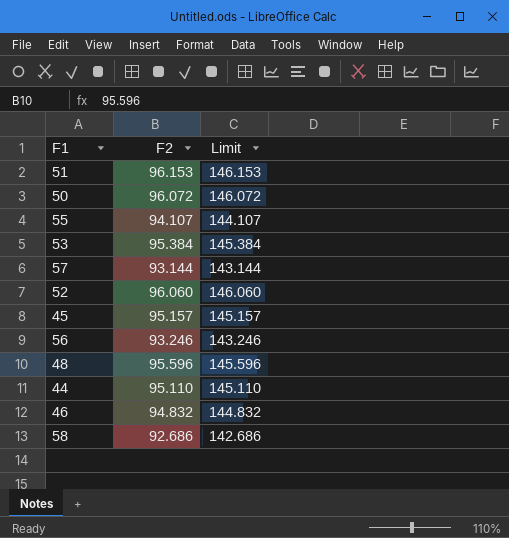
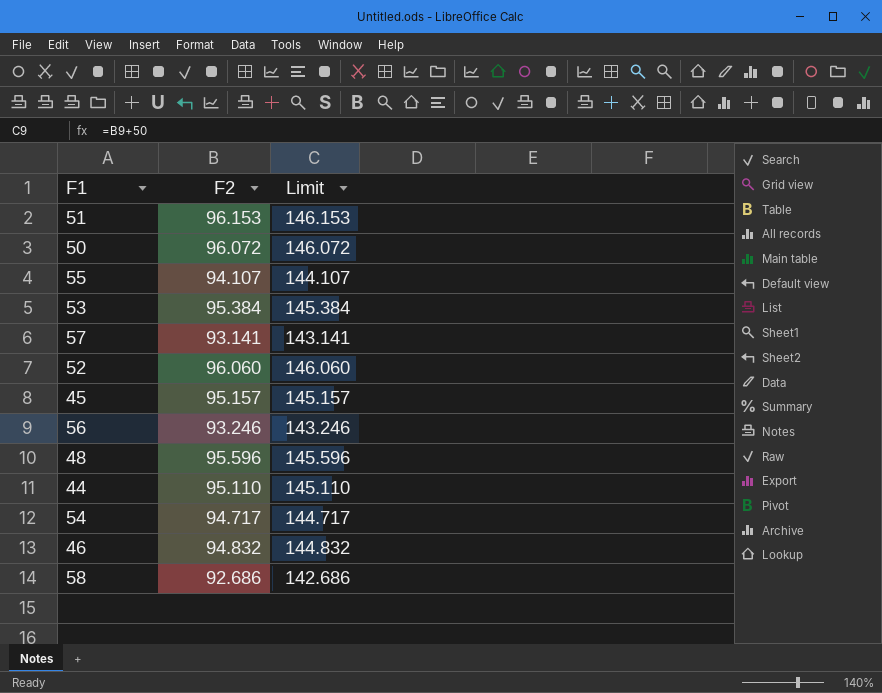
57 | F2: 93.144 -> 93.141
57 | Limit: 143.144 -> 143.141
row 54: none -> 94.717 | 144.717

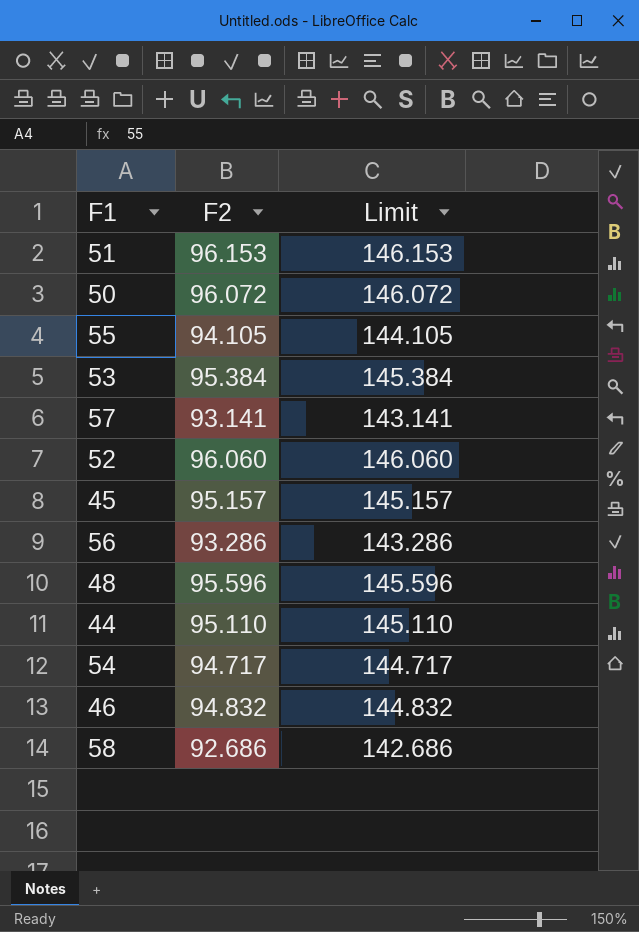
55 | F2: 94.107 -> 94.105
55 | Limit: 144.107 -> 144.105
56 | F2: 93.246 -> 93.286
56 | Limit: 143.246 -> 143.286

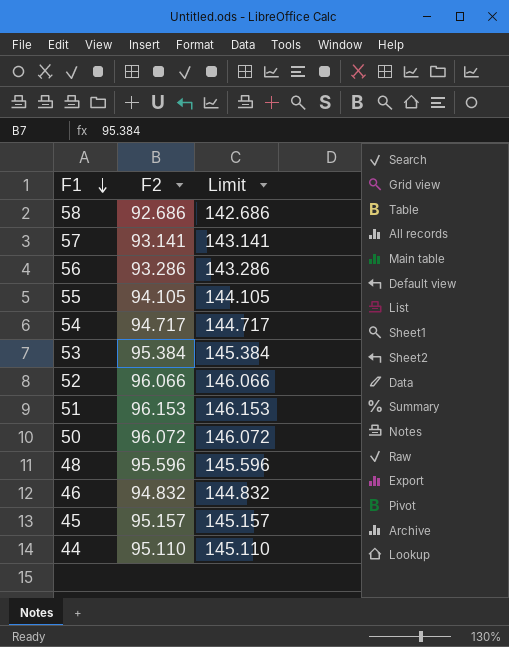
row order: none -> F1 descending
52 | F2: 96.060 -> 96.066
52 | Limit: 146.060 -> 146.066

